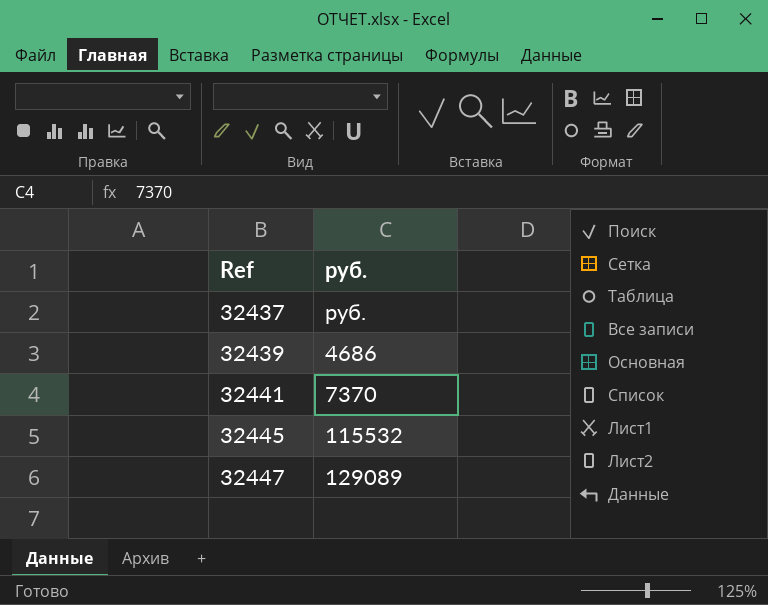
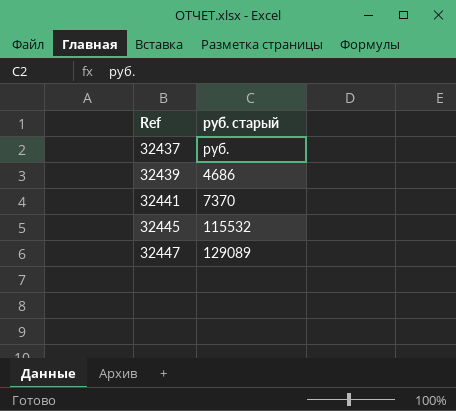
column name: руб. -> руб. старый

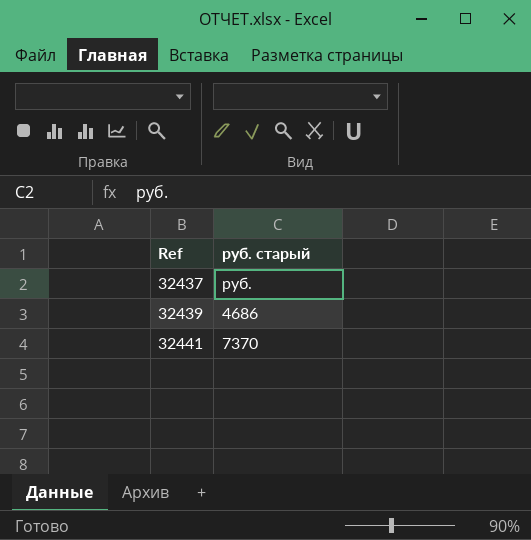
row 32445: 115532 -> none
row 32447: 129089 -> none

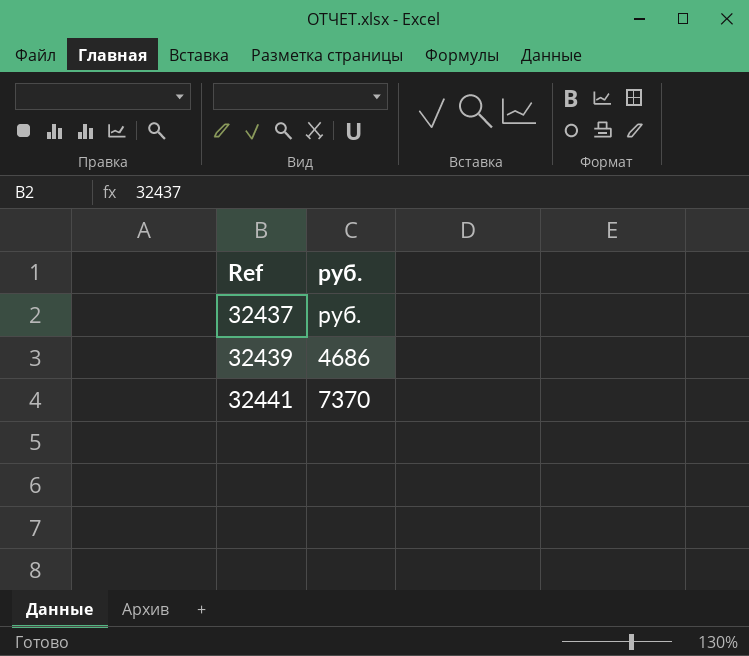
column name: руб. старый -> руб.

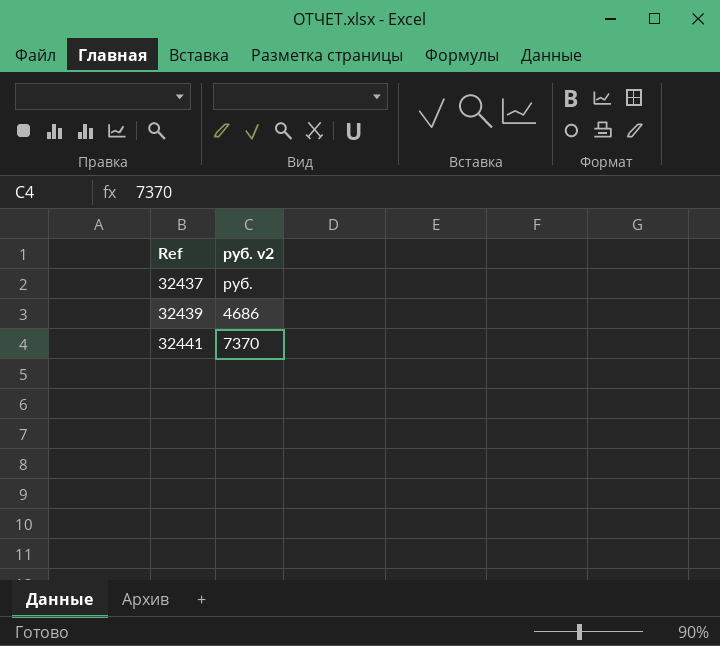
column name: руб. -> руб. v2

